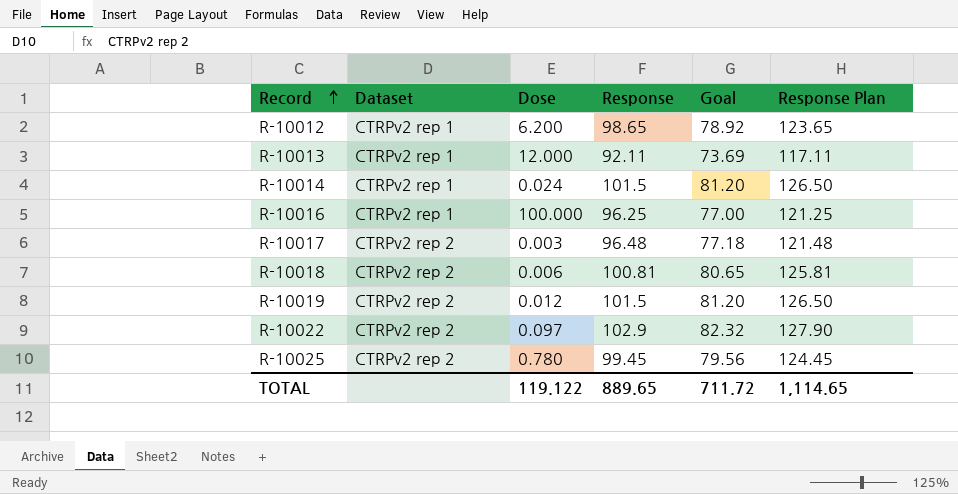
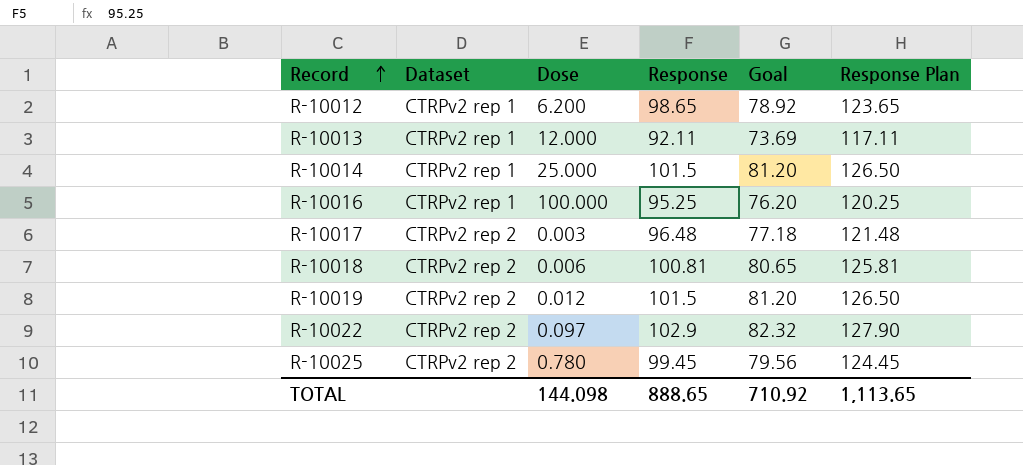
R-10014 | Dose: 0.024 -> 25.000
R-10016 | Response: 96.25 -> 95.25
R-10016 | Goal: 77.00 -> 76.20
R-10016 | Response Plan: 121.25 -> 120.25
TOTAL | Dose: 119.122 -> 144.098
TOTAL | Response: 889.65 -> 888.65
TOTAL | Goal: 711.72 -> 710.92
TOTAL | Response Plan: 1,114.65 -> 1,113.65

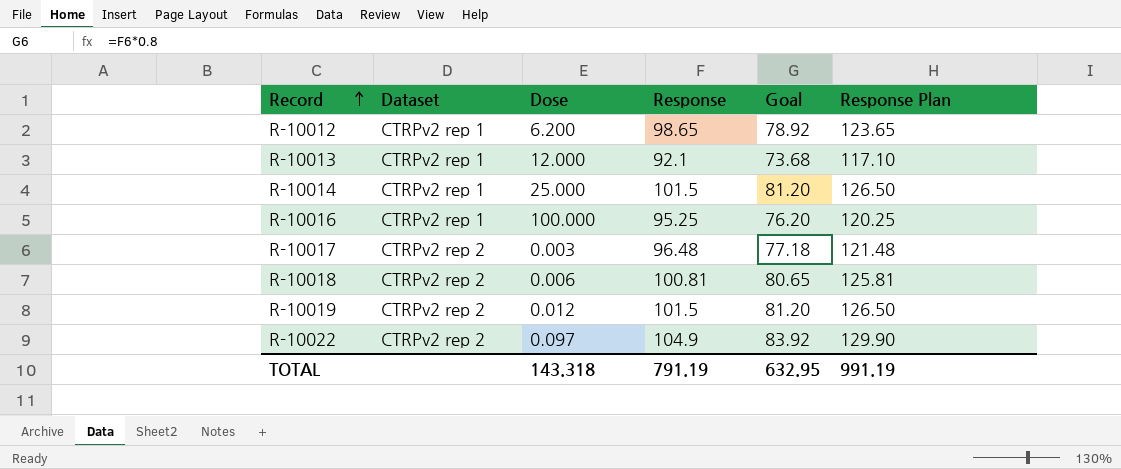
row R-10025: CTRPv2 rep 2 | 0.780 | 99.45 | 79.56 | 124.45 -> none
R-10013 | Response: 92.11 -> 92.1
R-10013 | Goal: 73.69 -> 73.68
R-10013 | Response Plan: 117.11 -> 117.10
R-10022 | Response: 102.9 -> 104.9
R-10022 | Goal: 82.32 -> 83.92
R-10022 | Response Plan: 127.90 -> 129.90
TOTAL | Dose: 144.098 -> 143.318
TOTAL | Response: 888.65 -> 791.19
TOTAL | Goal: 710.92 -> 632.95
TOTAL | Response Plan: 1,113.65 -> 991.19

